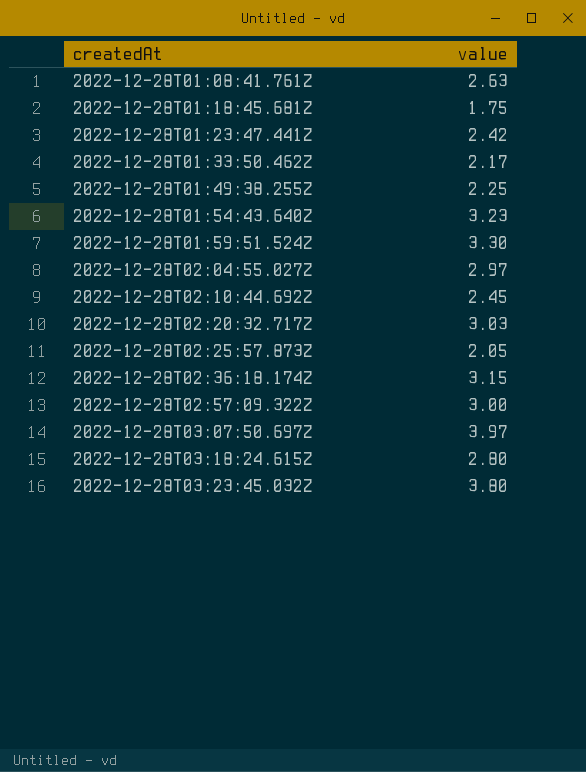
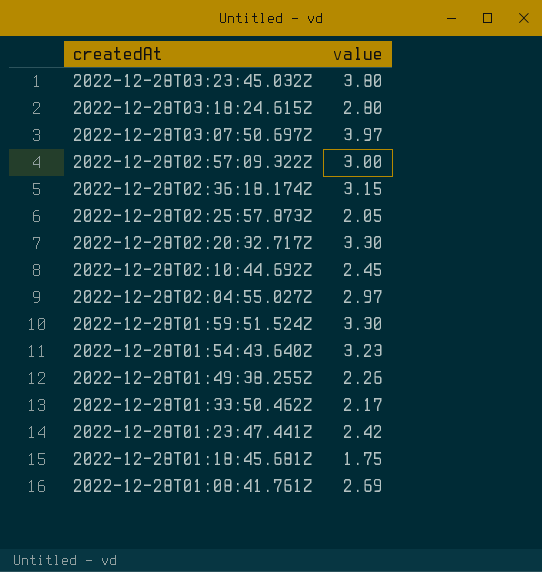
row order: createdAt ascending -> createdAt descending
2022-12-28T02:20:32.717Z | value: 3.03 -> 3.30
2022-12-28T01:49:38.255Z | value: 2.25 -> 2.26
2022-12-28T01:08:41.761Z | value: 2.63 -> 2.69

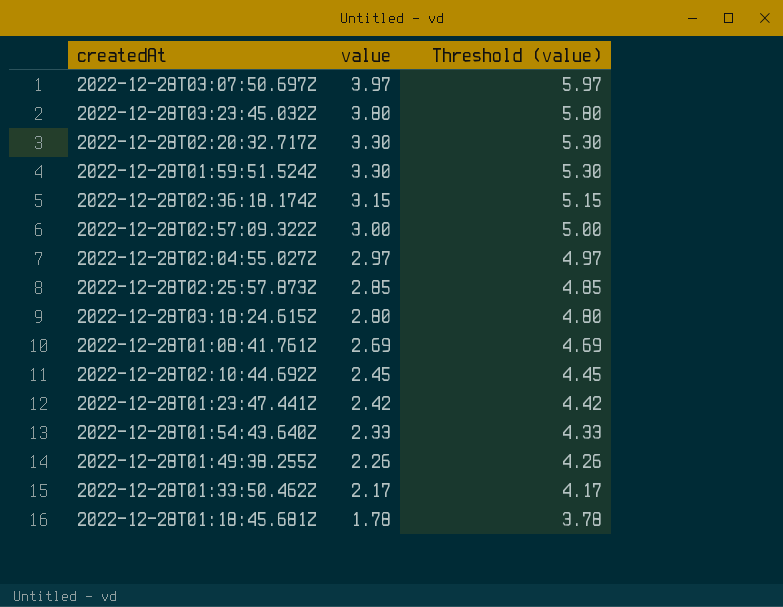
row order: createdAt descending -> value descending
column Threshold (value) | formula: none -> [value] + 2
2022-12-28T02:25:57.873Z | value: 2.05 -> 2.85
2022-12-28T01:54:43.640Z | value: 3.23 -> 2.33
2022-12-28T01:18:45.681Z | value: 1.75 -> 1.78

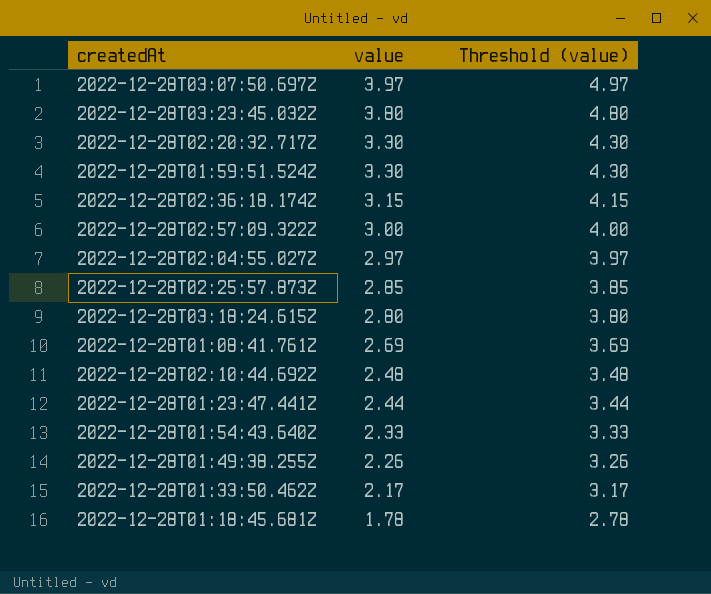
column Threshold (value) | formula: [value] + 2 -> [value] + 1
2022-12-28T02:10:44.692Z | value: 2.45 -> 2.48
2022-12-28T01:23:47.441Z | value: 2.42 -> 2.44

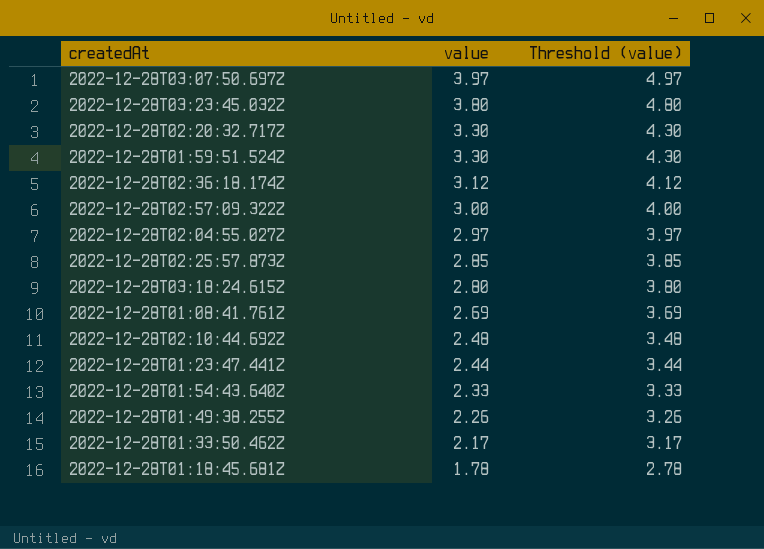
2022-12-28T02:36:18.174Z | value: 3.15 -> 3.12
2022-12-28T02:36:18.174Z | Threshold (value): 4.15 -> 4.12

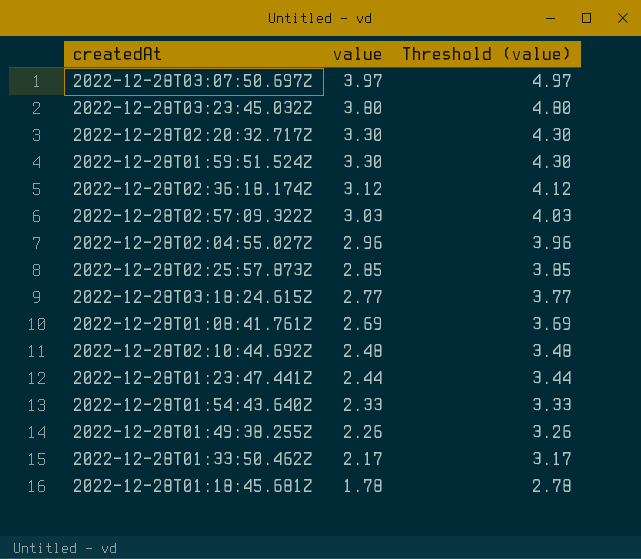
2022-12-28T02:57:09.322Z | value: 3.00 -> 3.03
2022-12-28T02:57:09.322Z | Threshold (value): 4.00 -> 4.03
2022-12-28T02:04:55.027Z | value: 2.97 -> 2.96
2022-12-28T02:04:55.027Z | Threshold (value): 3.97 -> 3.96
2022-12-28T03:18:24.615Z | value: 2.80 -> 2.77
2022-12-28T03:18:24.615Z | Threshold (value): 3.80 -> 3.77

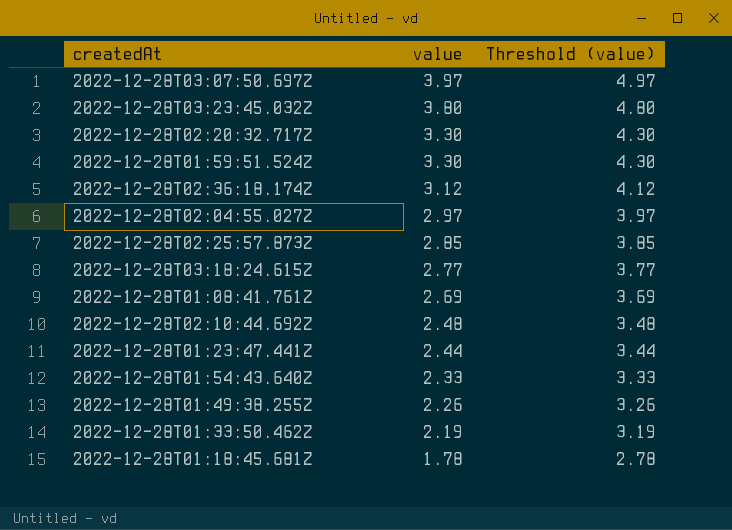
row 2022-12-28T02:57:09.322Z: 3.03 | 4.03 -> none
2022-12-28T02:04:55.027Z | value: 2.96 -> 2.97
2022-12-28T02:04:55.027Z | Threshold (value): 3.96 -> 3.97
2022-12-28T01:33:50.462Z | value: 2.17 -> 2.19
2022-12-28T01:33:50.462Z | Threshold (value): 3.17 -> 3.19

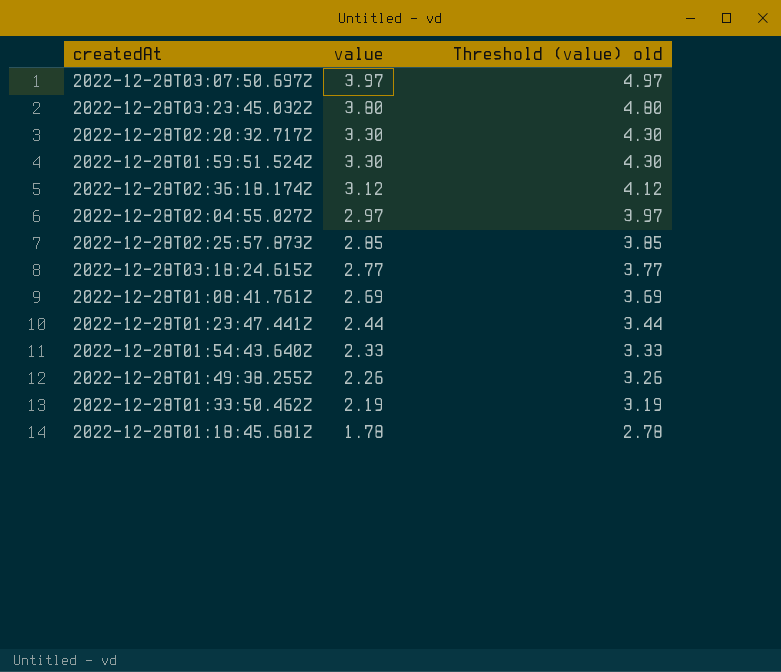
column name: Threshold (value) -> Threshold (value) old
row 2022-12-28T02:10:44.692Z: 2.48 | 3.48 -> none

